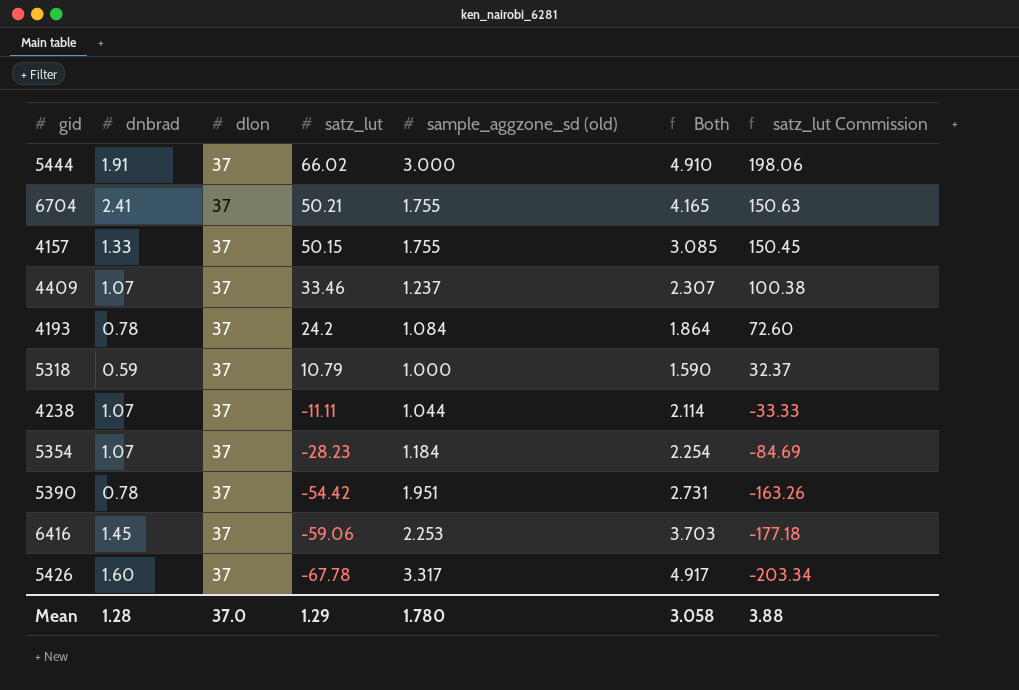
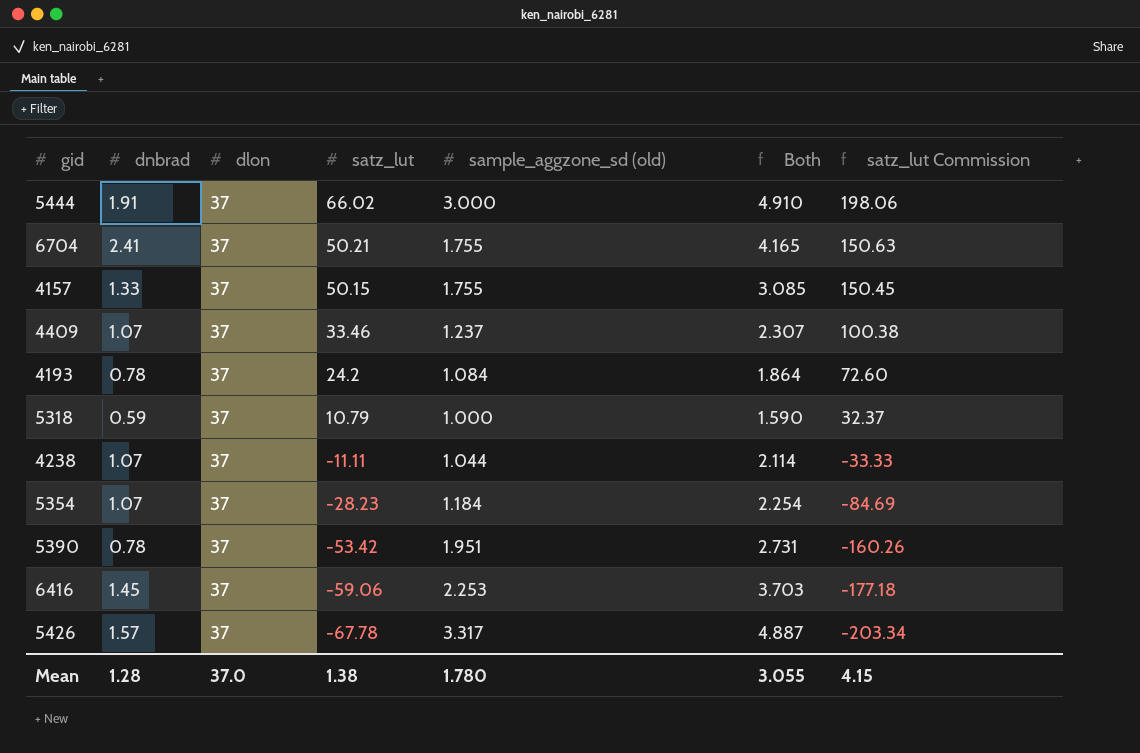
5390 | satz_lut: -54.42 -> -53.42
5390 | satz_lut Commission: -163.26 -> -160.26
5426 | dnbrad: 1.60 -> 1.57
5426 | Both: 4.917 -> 4.887
Mean | satz_lut: 1.29 -> 1.38
Mean | Both: 3.058 -> 3.055
Mean | satz_lut Commission: 3.88 -> 4.15

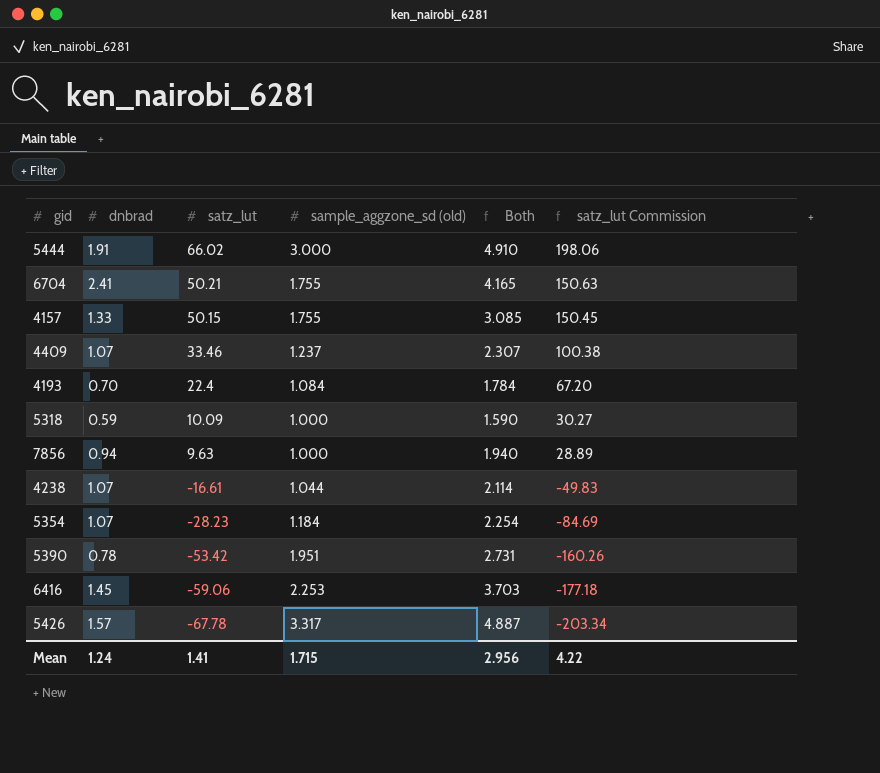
column dlon | position: 3 -> none
4193 | dnbrad: 0.78 -> 0.70
4193 | satz_lut: 24.2 -> 22.4
4193 | Both: 1.864 -> 1.784
4193 | satz_lut Commission: 72.60 -> 67.20
5318 | satz_lut: 10.79 -> 10.09
5318 | satz_lut Commission: 32.37 -> 30.27
row 7856: none -> 0.94 | 9.63 | 1.000 | 1.940 | 28.89
4238 | satz_lut: -11.11 -> -16.61
4238 | satz_lut Commission: -33.33 -> -49.83
Mean | dnbrad: 1.28 -> 1.24
Mean | satz_lut: 1.38 -> 1.41
Mean | sample_aggzone_sd (old): 1.780 -> 1.715
Mean | Both: 3.055 -> 2.956
Mean | satz_lut Commission: 4.15 -> 4.22

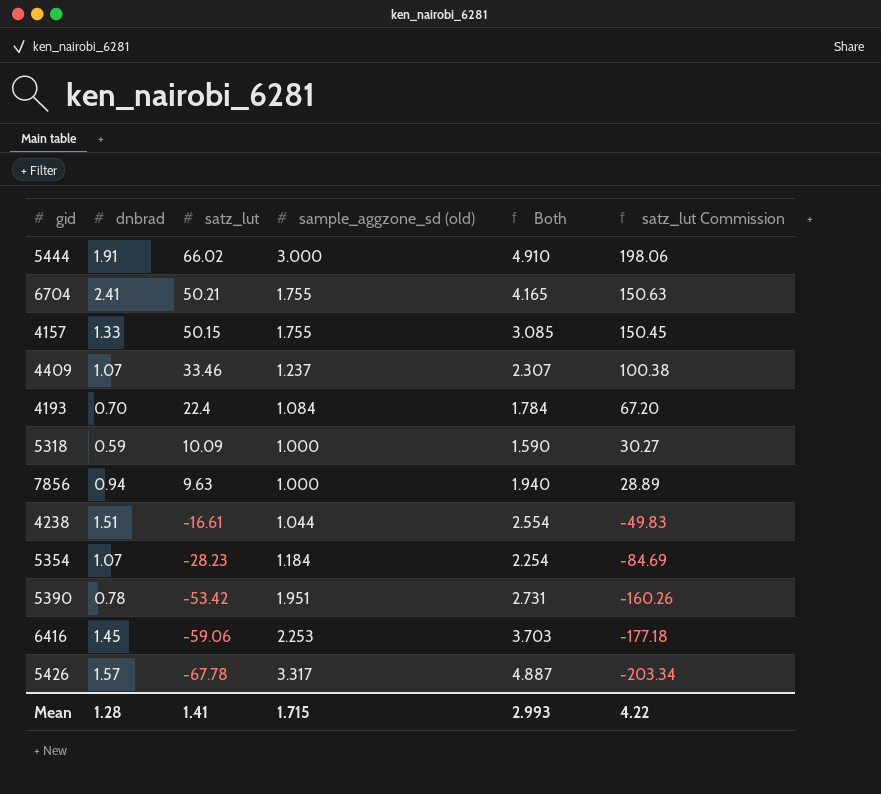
4238 | dnbrad: 1.07 -> 1.51
4238 | Both: 2.114 -> 2.554
Mean | dnbrad: 1.24 -> 1.28
Mean | Both: 2.956 -> 2.993

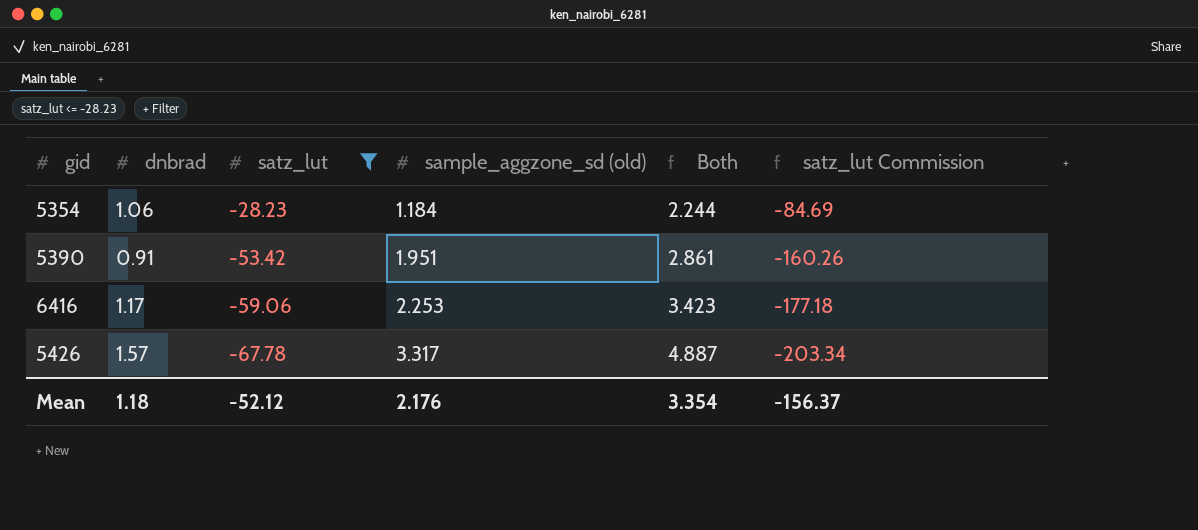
filter: none -> satz_lut <= -28.23
5354 | dnbrad: 1.07 -> 1.06
5354 | Both: 2.254 -> 2.244
5390 | dnbrad: 0.78 -> 0.91
5390 | Both: 2.731 -> 2.861
6416 | dnbrad: 1.45 -> 1.17
6416 | Both: 3.703 -> 3.423
Mean | dnbrad: 1.28 -> 1.18
Mean | satz_lut: 1.41 -> -52.12
Mean | sample_aggzone_sd (old): 1.715 -> 2.176
Mean | Both: 2.993 -> 3.354
Mean | satz_lut Commission: 4.22 -> -156.37

